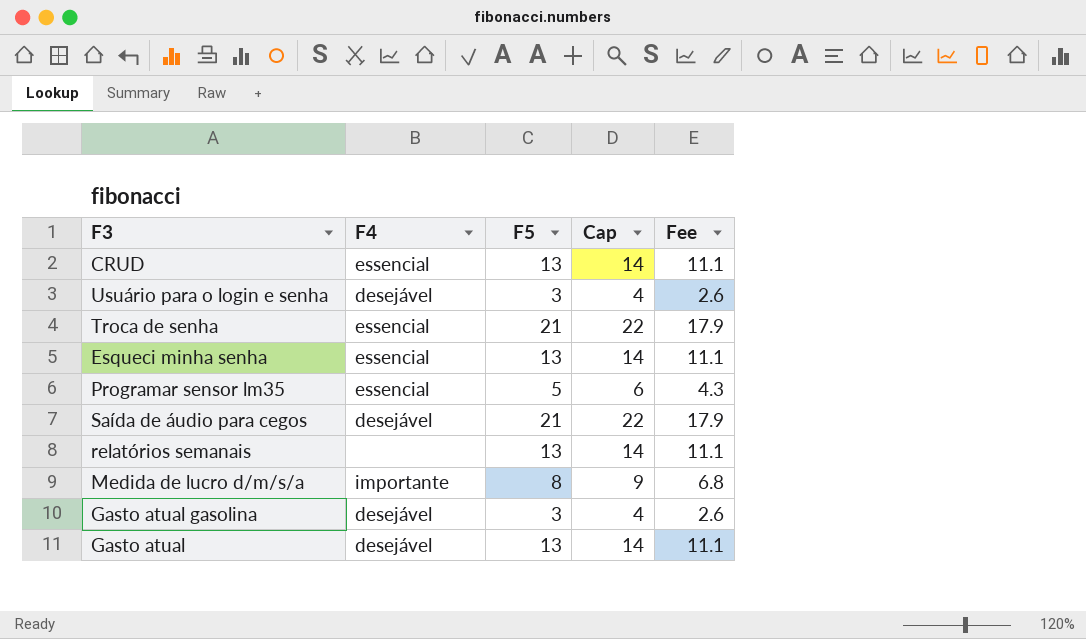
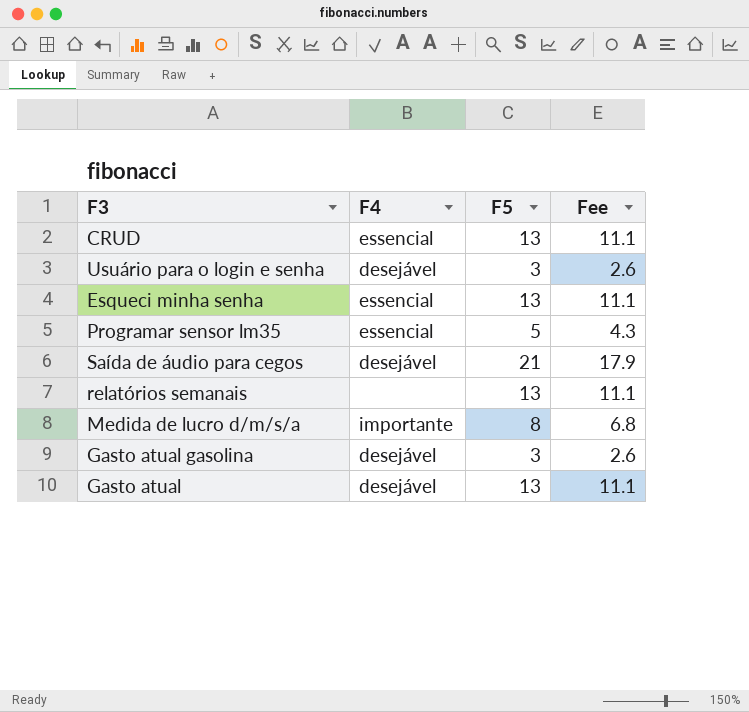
column Cap | formula: [F5] + 1 -> none
row Troca de senha: essencial | 21 | 22 | 17.9 -> none

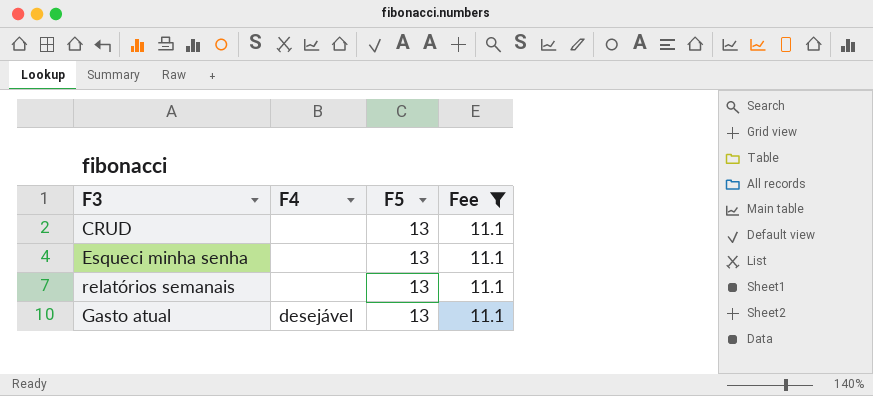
filter: none -> Fee = 11.1
CRUD | F4: essencial -> none
Esqueci minha senha | F4: essencial -> none

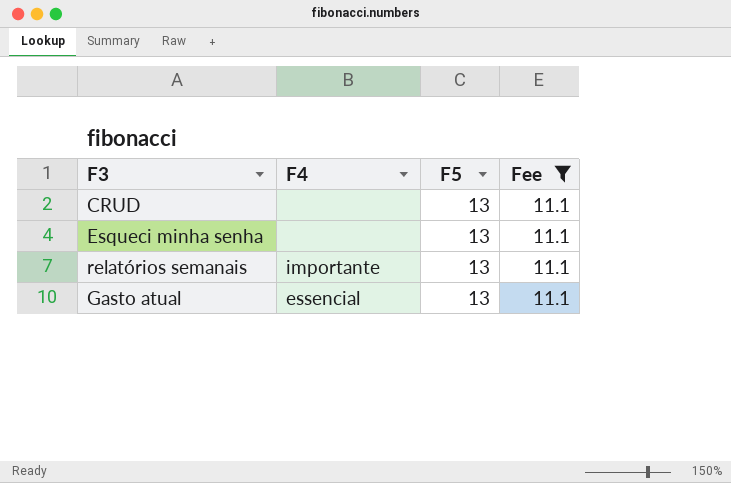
relatórios semanais | F4: none -> importante
Gasto atual | F4: desejável -> essencial

